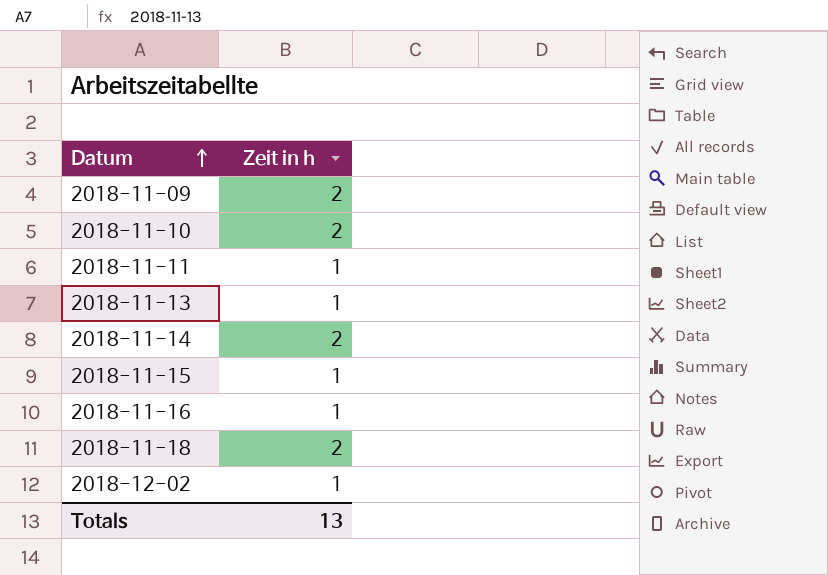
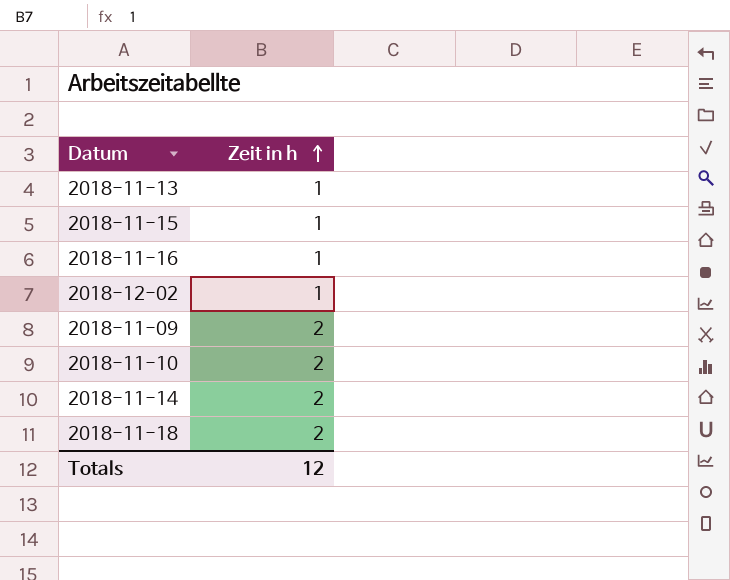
row order: Datum ascending -> Zeit in h ascending
row 2018-11-11: 1 -> none
Totals | Zeit in h: 13 -> 12

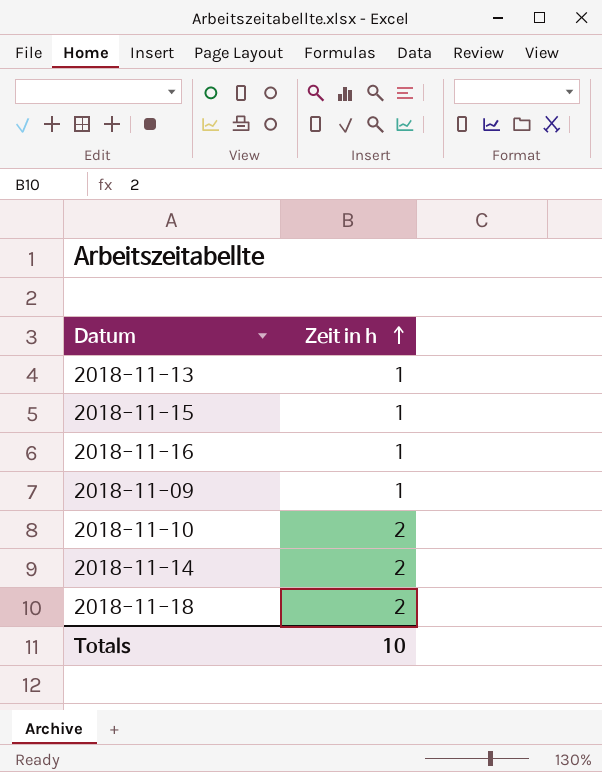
row 2018-12-02: 1 -> none
2018-11-09 | Zeit in h: 2 -> 1
Totals | Zeit in h: 12 -> 10

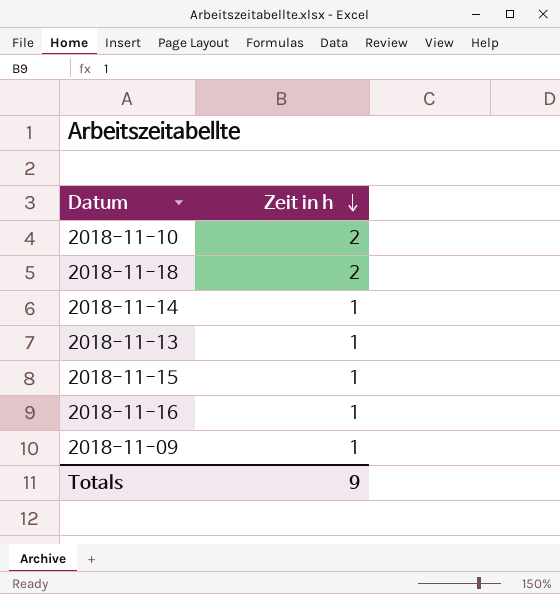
row order: Zeit in h ascending -> Zeit in h descending
2018-11-14 | Zeit in h: 2 -> 1
Totals | Zeit in h: 10 -> 9

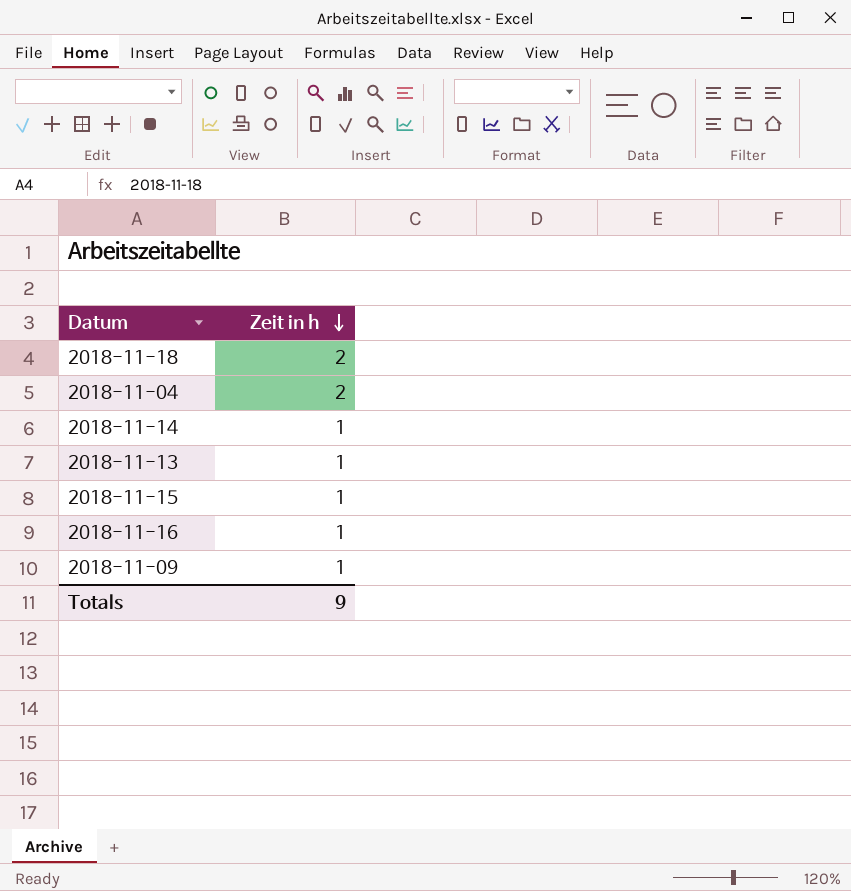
row 2018-11-10: 2 -> none
row 2018-11-04: none -> 2

